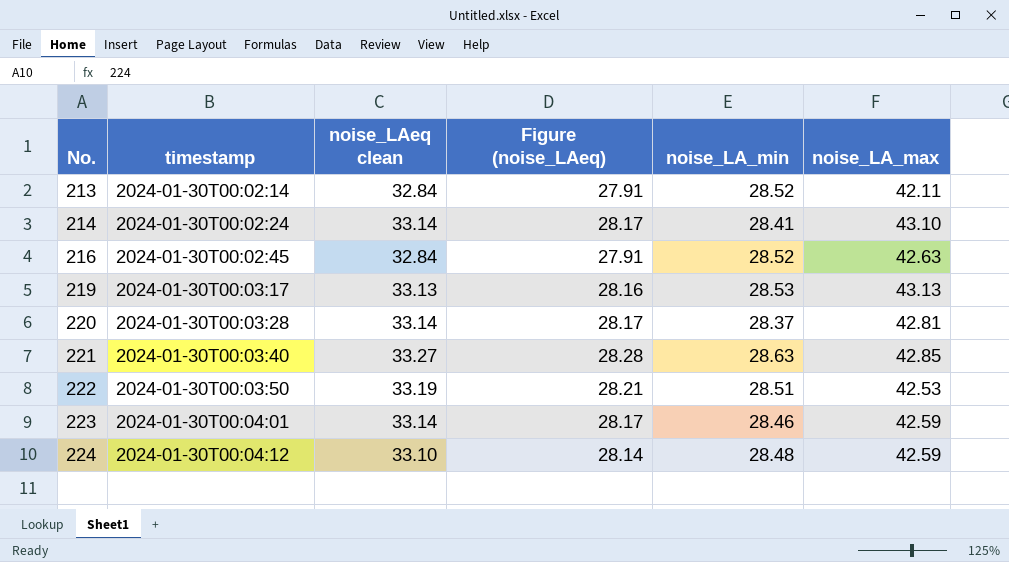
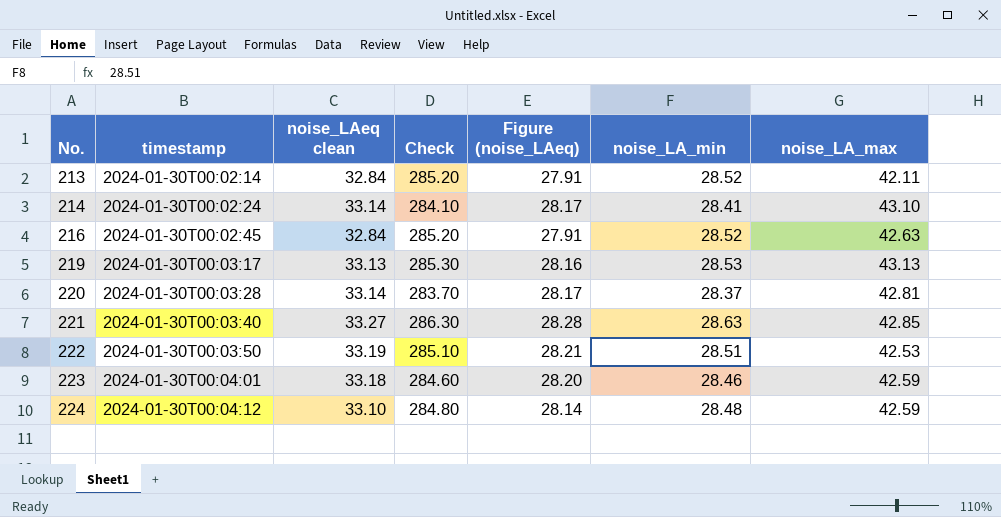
column Check | formula: none -> [noise_LA_min] * 10
223 | noise_LAeq clean: 33.14 -> 33.18
223 | Figure (noise_LAeq): 28.17 -> 28.20

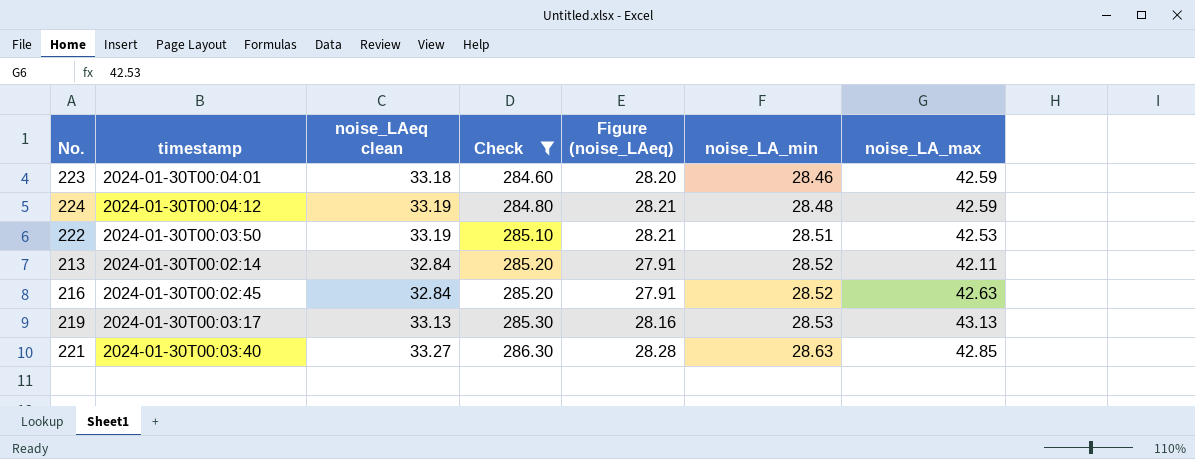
filter: none -> Check >= 284.60
row order: No. ascending -> Check ascending
224 | noise_LAeq clean: 33.10 -> 33.19
224 | Figure (noise_LAeq): 28.14 -> 28.21

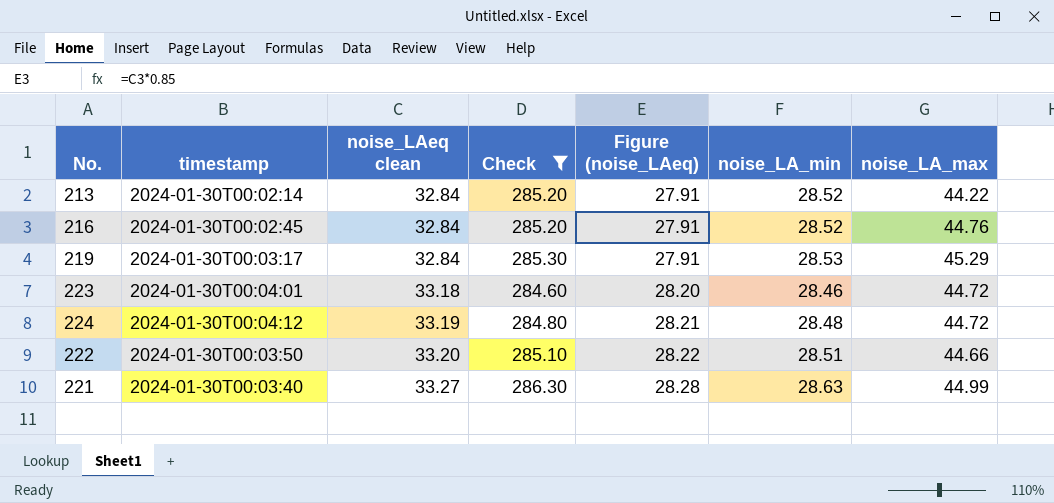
row order: Check ascending -> noise_LAeq clean ascending
213 | noise_LA_max: 42.11 -> 44.22
216 | noise_LA_max: 42.63 -> 44.76
219 | noise_LAeq clean: 33.13 -> 32.84
219 | Figure (noise_LAeq): 28.16 -> 27.91
219 | noise_LA_max: 43.13 -> 45.29
223 | noise_LA_max: 42.59 -> 44.72
224 | noise_LA_max: 42.59 -> 44.72
222 | noise_LAeq clean: 33.19 -> 33.20
222 | Figure (noise_LAeq): 28.21 -> 28.22
222 | noise_LA_max: 42.53 -> 44.66
221 | noise_LA_max: 42.85 -> 44.99

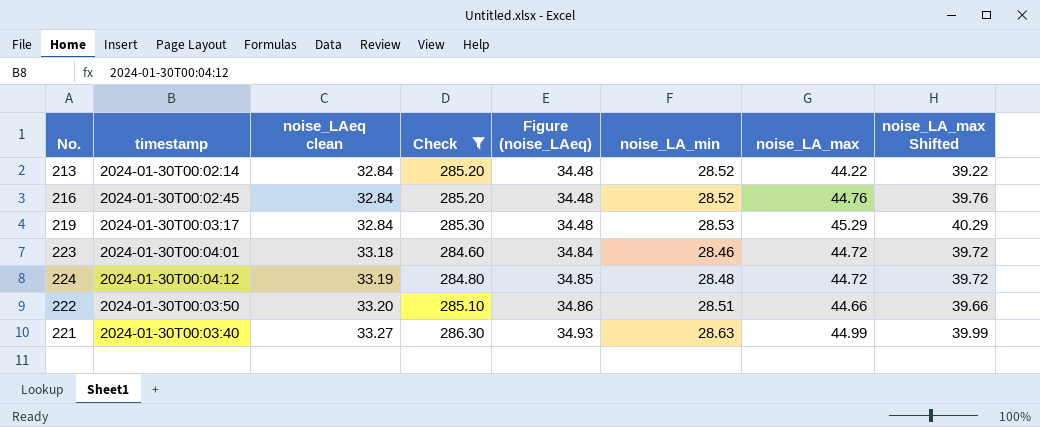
column Figure (noise_LAeq) | formula: [noise_LAeq clean] * 0.85 -> [noise_LAeq clean] * 1.05
column noise_LA_max Shifted | formula: none -> [noise_LA_max] - 5

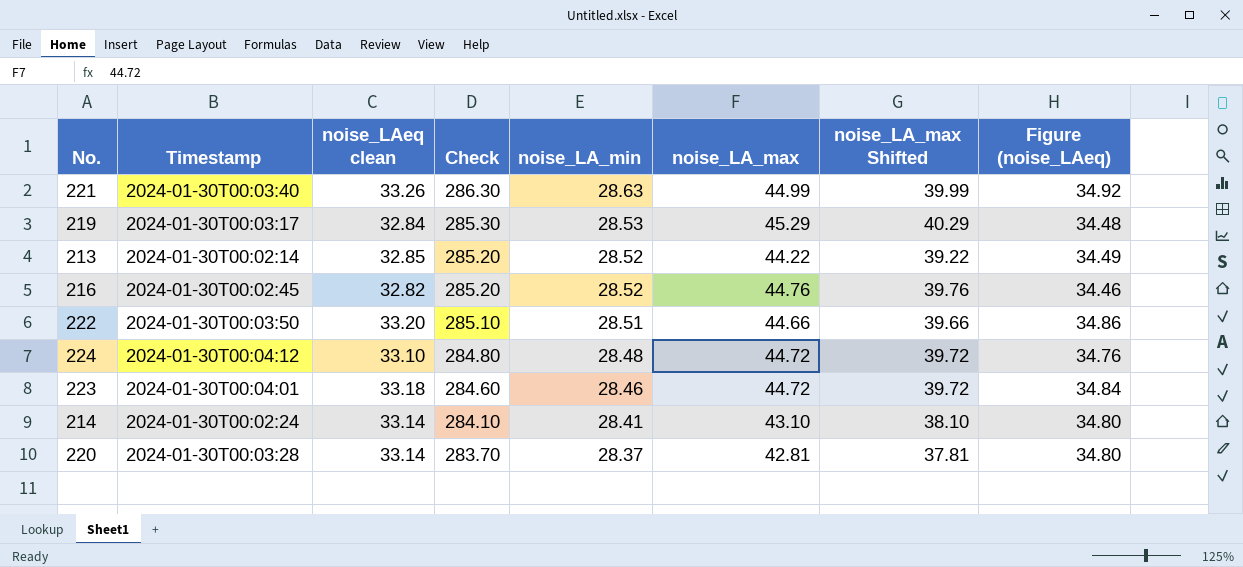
filter: Check >= 284.60 -> none
row order: noise_LAeq clean ascending -> Check descending
column name: timestamp -> Timestamp
column Figure (noise_LAeq) | position: 5 -> 8
221 | noise_LAeq clean: 33.27 -> 33.26
221 | Figure (noise_LAeq): 34.93 -> 34.92
213 | noise_LAeq clean: 32.84 -> 32.85
213 | Figure (noise_LAeq): 34.48 -> 34.49
216 | noise_LAeq clean: 32.84 -> 32.82
216 | Figure (noise_LAeq): 34.48 -> 34.46
224 | noise_LAeq clean: 33.19 -> 33.10
224 | Figure (noise_LAeq): 34.85 -> 34.76

